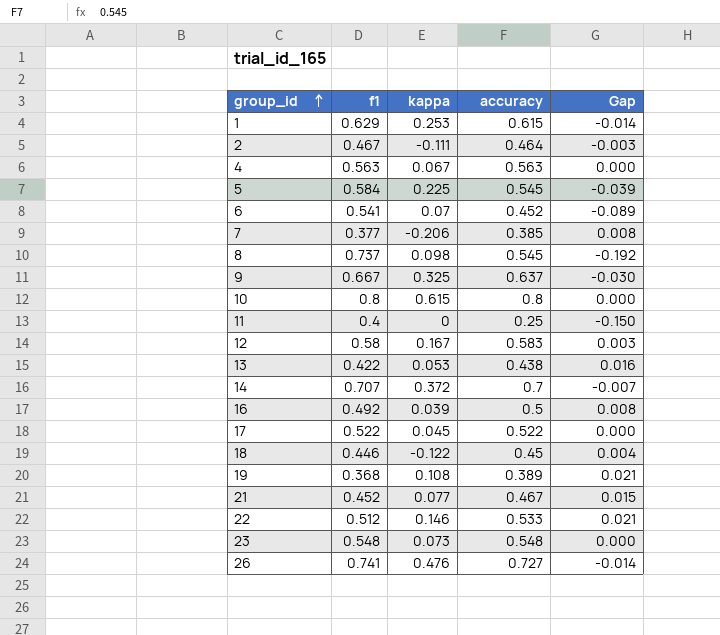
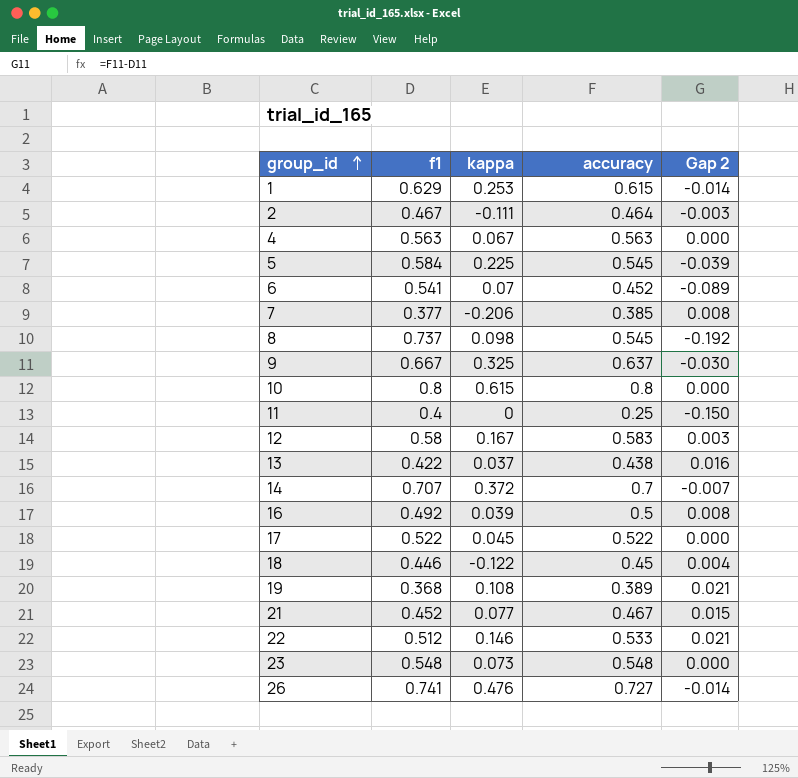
column name: Gap -> Gap 2
13 | kappa: 0.053 -> 0.037

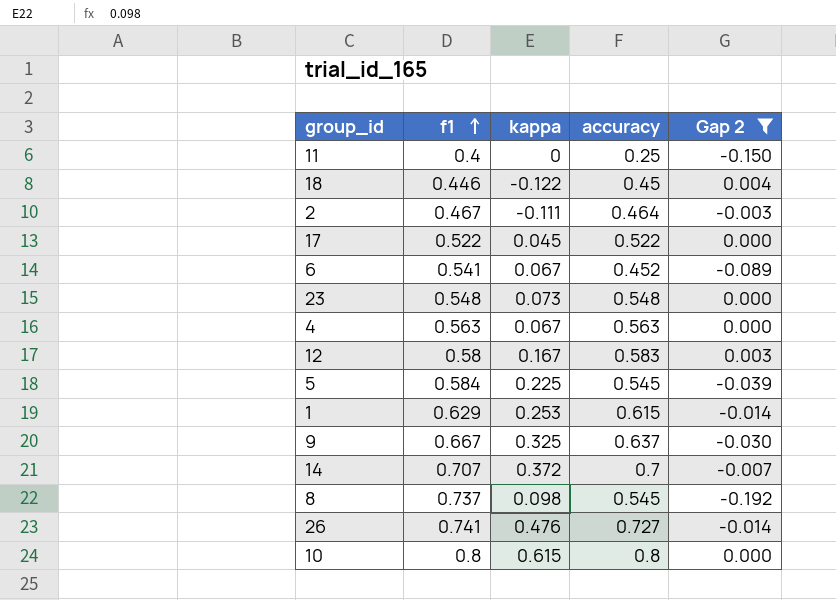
filter: none -> Gap 2 <= 0.004
row order: group_id ascending -> f1 ascending
6 | kappa: 0.07 -> 0.067

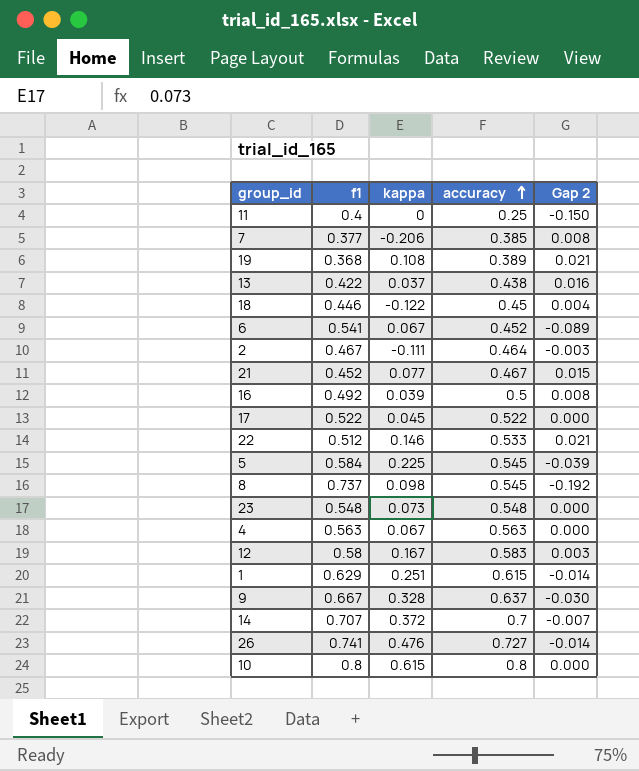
filter: Gap 2 <= 0.004 -> none
row order: f1 ascending -> accuracy ascending
1 | kappa: 0.253 -> 0.251
9 | kappa: 0.325 -> 0.328

